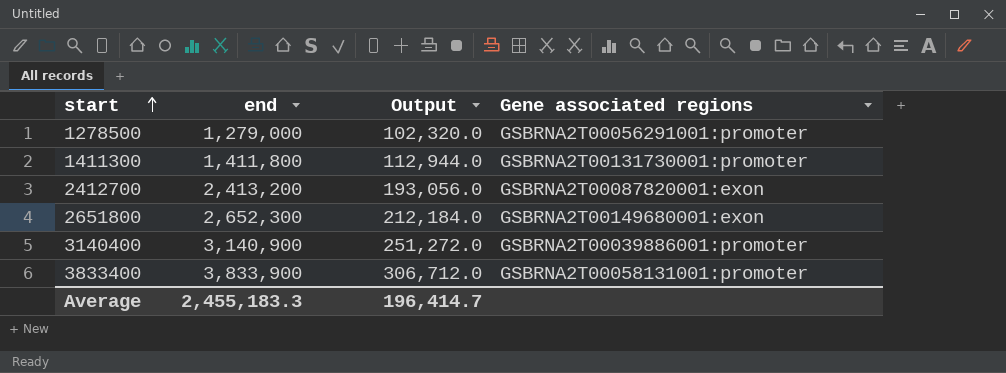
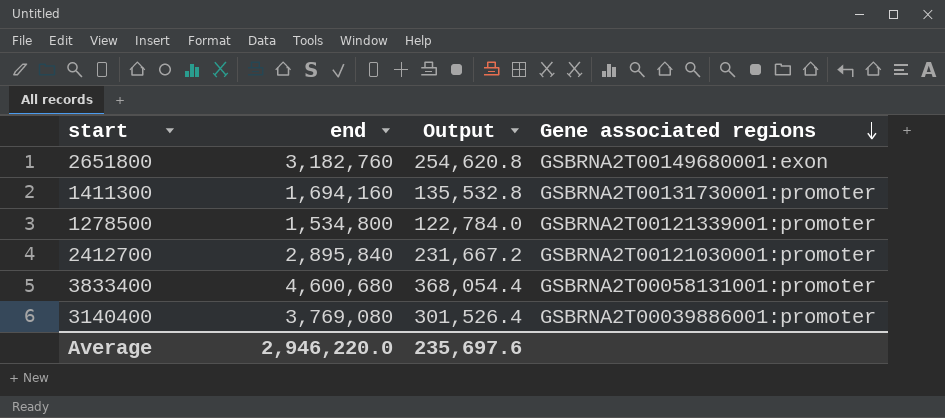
row order: start ascending -> Gene associated regions descending
2651800 | end: 2,652,300 -> 3,182,760
2651800 | Output: 212,184.0 -> 254,620.8
1411300 | end: 1,411,800 -> 1,694,160
1411300 | Output: 112,944.0 -> 135,532.8
1278500 | end: 1,279,000 -> 1,534,800
1278500 | Output: 102,320.0 -> 122,784.0
1278500 | Gene associated regions: GSBRNA2T00056291001:promoter -> GSBRNA2T00121339001:promoter
2412700 | end: 2,413,200 -> 2,895,840
2412700 | Output: 193,056.0 -> 231,667.2
2412700 | Gene associated regions: GSBRNA2T00087820001:exon -> GSBRNA2T00121030001:promoter
3833400 | end: 3,833,900 -> 4,600,680
3833400 | Output: 306,712.0 -> 368,054.4
3140400 | end: 3,140,900 -> 3,769,080
3140400 | Output: 251,272.0 -> 301,526.4
Average | end: 2,455,183.3 -> 2,946,220.0
Average | Output: 196,414.7 -> 235,697.6

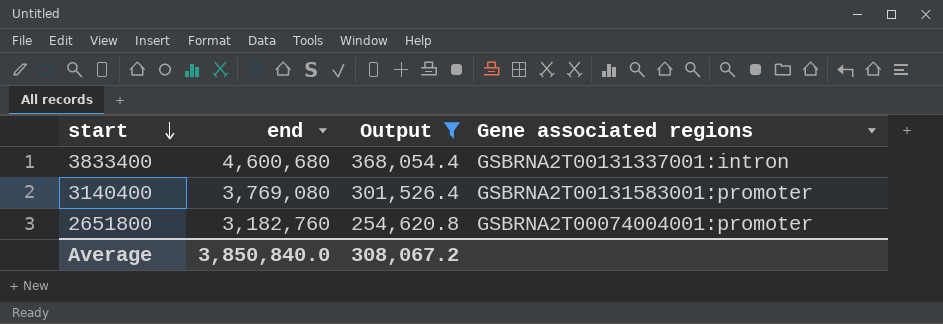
filter: none -> Output >= 254,620.8
row order: Gene associated regions descending -> start descending
3833400 | Gene associated regions: GSBRNA2T00058131001:promoter -> GSBRNA2T00131337001:intron
3140400 | Gene associated regions: GSBRNA2T00039886001:promoter -> GSBRNA2T00131583001:promoter
2651800 | Gene associated regions: GSBRNA2T00149680001:exon -> GSBRNA2T00074004001:promoter
Average | end: 2,946,220.0 -> 3,850,840.0
Average | Output: 235,697.6 -> 308,067.2

